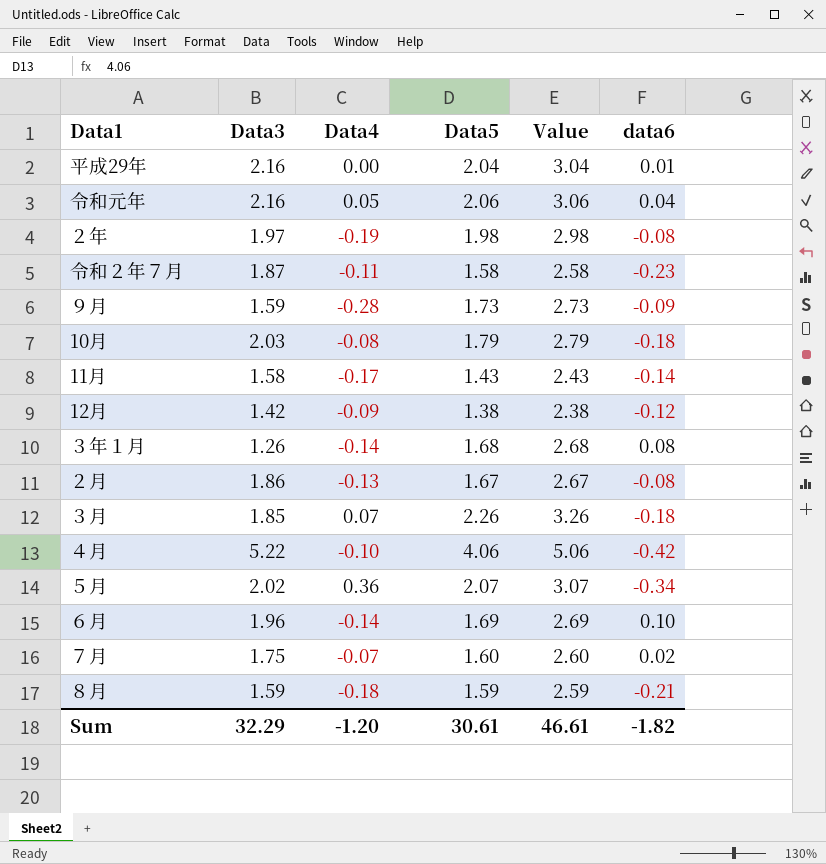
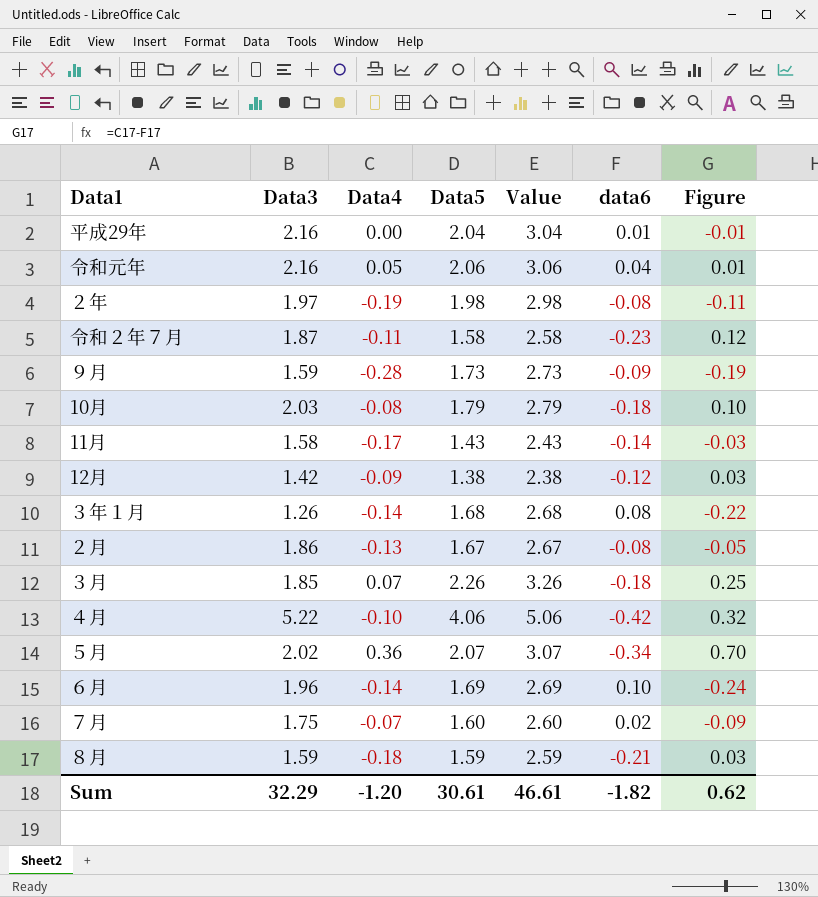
column Figure | formula: none -> [Data4] - [data6]

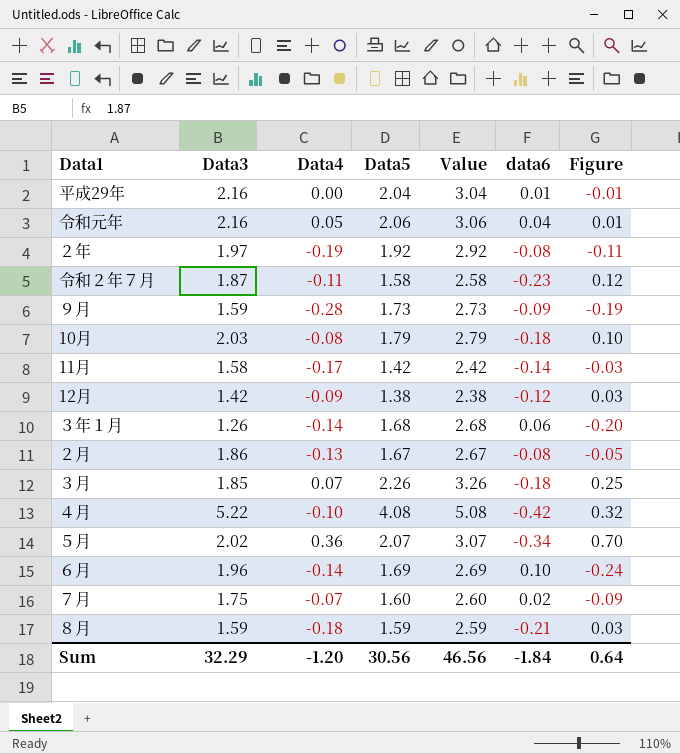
２年 | Data5: 1.98 -> 1.92
２年 | Value: 2.98 -> 2.92
11月 | Data5: 1.43 -> 1.42
11月 | Value: 2.43 -> 2.42
３年１月 | data6: 0.08 -> 0.06
３年１月 | Figure: -0.22 -> -0.20
４月 | Data5: 4.06 -> 4.08
４月 | Value: 5.06 -> 5.08
Sum | Data5: 30.61 -> 30.56
Sum | Value: 46.61 -> 46.56
Sum | data6: -1.82 -> -1.84
Sum | Figure: 0.62 -> 0.64

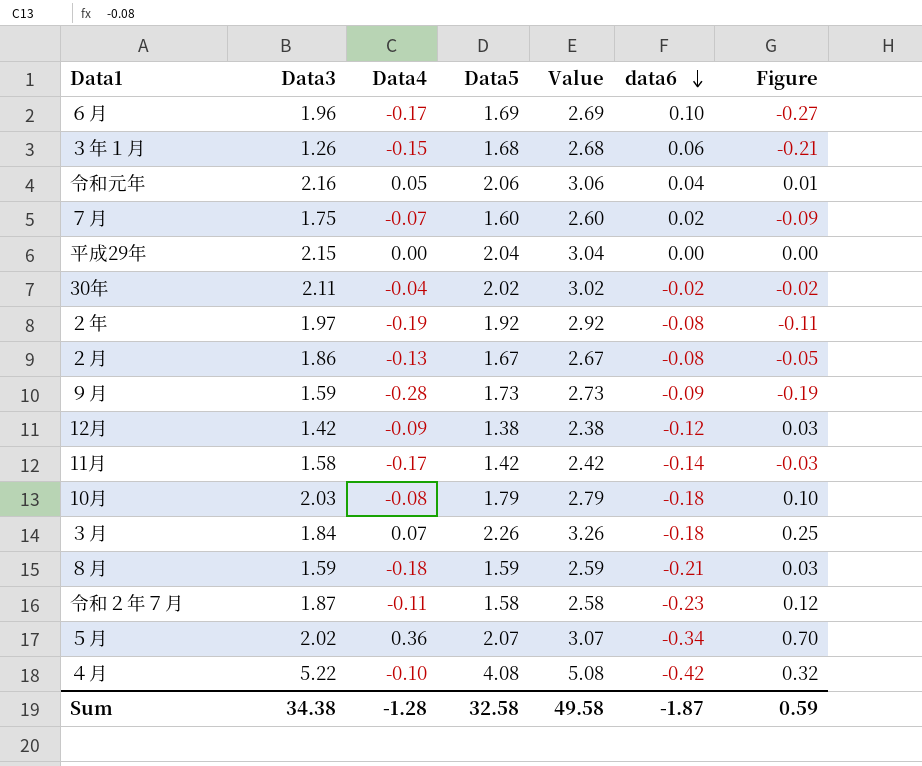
row order: none -> data6 descending
６月 | Data4: -0.14 -> -0.17
６月 | Figure: -0.24 -> -0.27
３年１月 | Data4: -0.14 -> -0.15
３年１月 | Figure: -0.20 -> -0.21
平成29年 | Data3: 2.16 -> 2.15
平成29年 | data6: 0.01 -> 0.00
平成29年 | Figure: -0.01 -> 0.00
row 30年: none -> 2.11 | -0.04 | 2.02 | 3.02 | -0.02 | -0.02
３月 | Data3: 1.85 -> 1.84
Sum | Data3: 32.29 -> 34.38
Sum | Data4: -1.20 -> -1.28
Sum | Data5: 30.56 -> 32.58
Sum | Value: 46.56 -> 49.58
Sum | data6: -1.84 -> -1.87
Sum | Figure: 0.64 -> 0.59

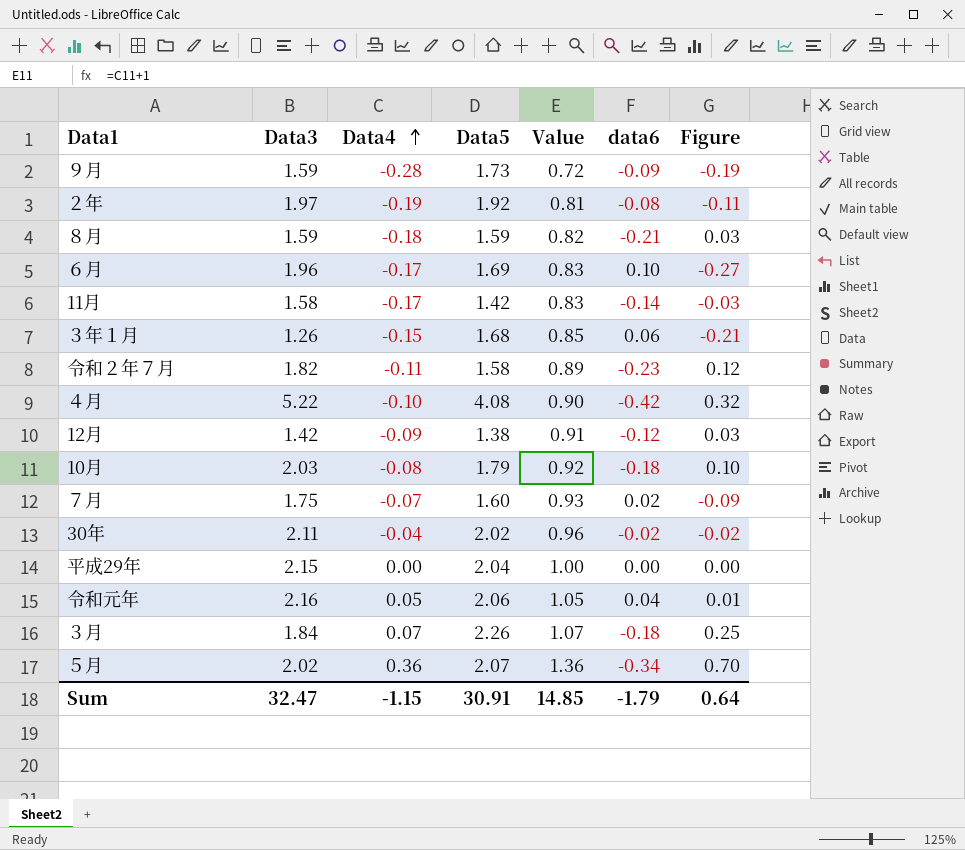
row order: data6 descending -> Data4 ascending
column Value | formula: [Data5] + 1 -> [Data4] + 1
row ２月: 1.86 | -0.13 | 1.67 | 2.67 | -0.08 | -0.05 -> none
令和２年７月 | Data3: 1.87 -> 1.82
Sum | Data3: 34.38 -> 32.47
Sum | Data4: -1.28 -> -1.15
Sum | Data5: 32.58 -> 30.91
Sum | Value: 49.58 -> 14.85
Sum | data6: -1.87 -> -1.79
Sum | Figure: 0.59 -> 0.64

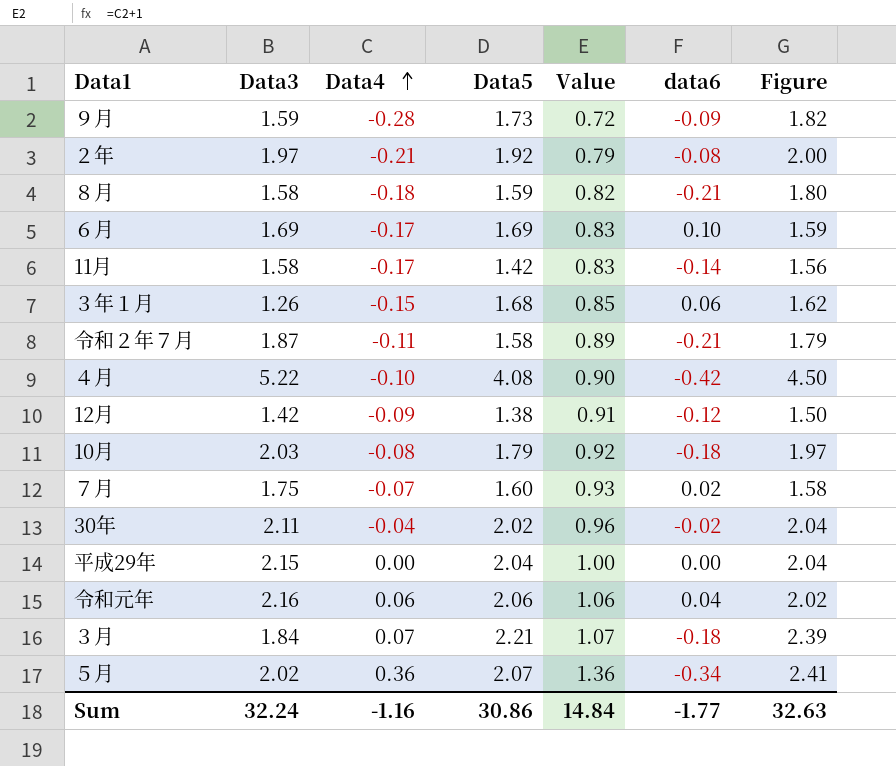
column Figure | formula: [Data4] - [data6] -> [Data5] - [data6]
２年 | Data4: -0.19 -> -0.21
２年 | Value: 0.81 -> 0.79
８月 | Data3: 1.59 -> 1.58
６月 | Data3: 1.96 -> 1.69
令和２年７月 | Data3: 1.82 -> 1.87
令和２年７月 | data6: -0.23 -> -0.21
令和元年 | Data4: 0.05 -> 0.06
令和元年 | Value: 1.05 -> 1.06
３月 | Data5: 2.26 -> 2.21
Sum | Data3: 32.47 -> 32.24
Sum | Data4: -1.15 -> -1.16
Sum | Data5: 30.91 -> 30.86
Sum | Value: 14.85 -> 14.84
Sum | data6: -1.79 -> -1.77
Sum | Figure: 0.64 -> 32.63

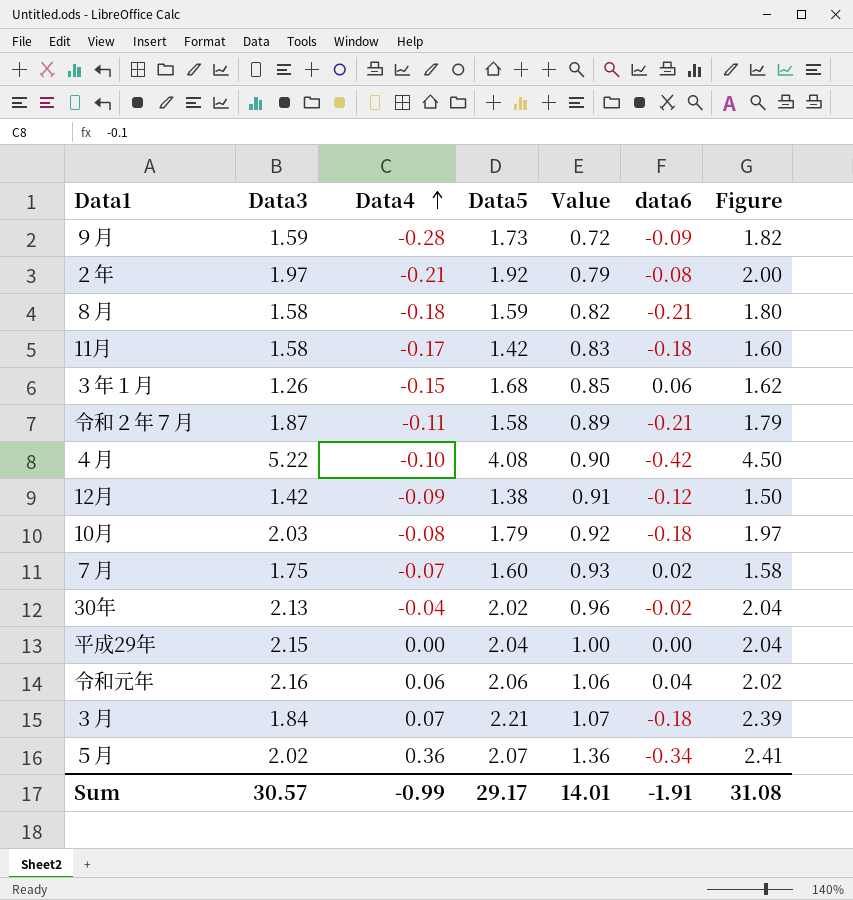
row ６月: 1.69 | -0.17 | 1.69 | 0.83 | 0.10 | 1.59 -> none
11月 | data6: -0.14 -> -0.18
11月 | Figure: 1.56 -> 1.60
30年 | Data3: 2.11 -> 2.13
Sum | Data3: 32.24 -> 30.57
Sum | Data4: -1.16 -> -0.99
Sum | Data5: 30.86 -> 29.17
Sum | Value: 14.84 -> 14.01
Sum | data6: -1.77 -> -1.91
Sum | Figure: 32.63 -> 31.08

